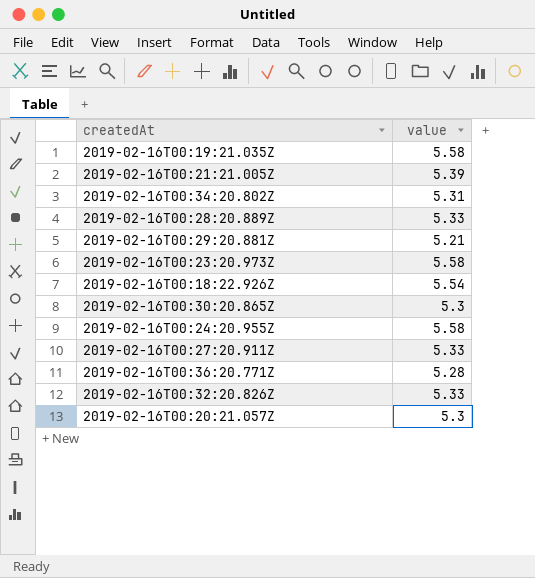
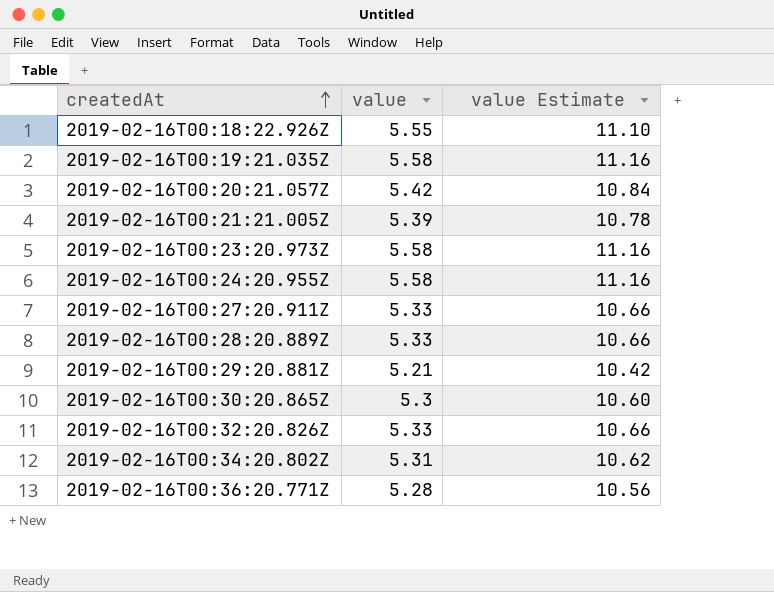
row order: none -> createdAt ascending
column value Estimate | formula: none -> [value] * 2
2019-02-16T00:18:22.926Z | value: 5.54 -> 5.55
2019-02-16T00:20:21.057Z | value: 5.3 -> 5.42

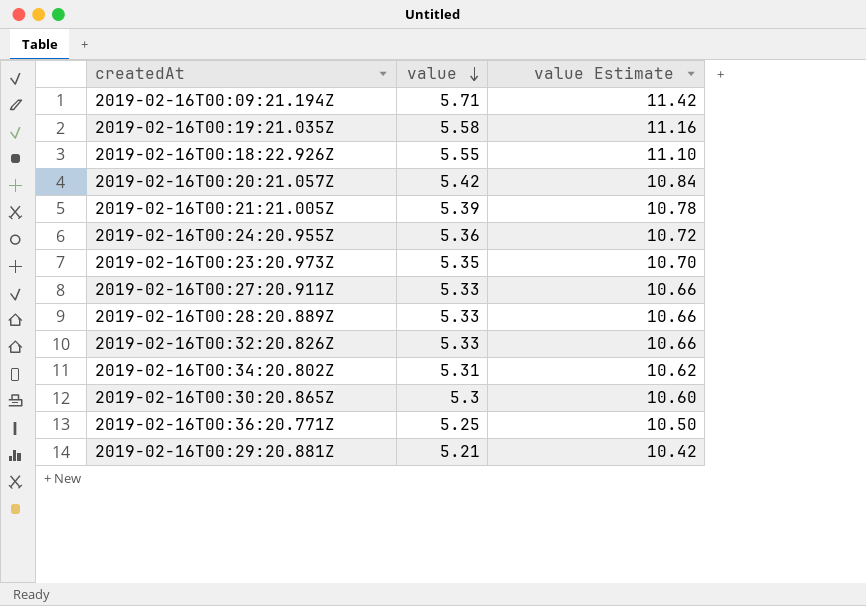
row order: createdAt ascending -> value descending
row 2019-02-16T00:09:21.194Z: none -> 5.71 | 11.42
2019-02-16T00:24:20.955Z | value: 5.58 -> 5.36
2019-02-16T00:24:20.955Z | value Estimate: 11.16 -> 10.72
2019-02-16T00:23:20.973Z | value: 5.58 -> 5.35
2019-02-16T00:23:20.973Z | value Estimate: 11.16 -> 10.70
2019-02-16T00:36:20.771Z | value: 5.28 -> 5.25
2019-02-16T00:36:20.771Z | value Estimate: 10.56 -> 10.50

